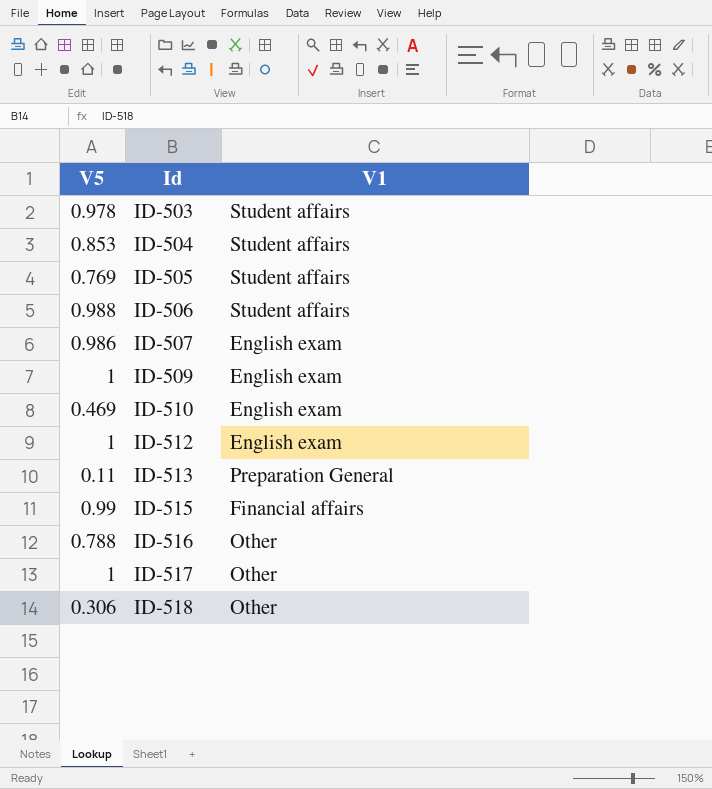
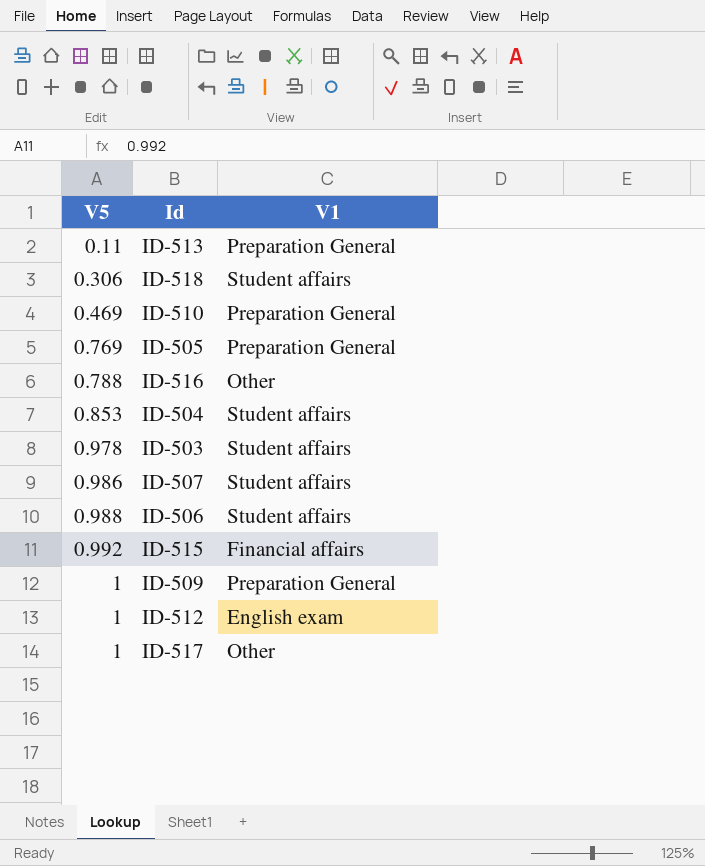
row order: Id ascending -> V5 ascending
ID-518 | V1: Other -> Student affairs
ID-510 | V1: English exam -> Preparation General
ID-505 | V1: Student affairs -> Preparation General
ID-507 | V1: English exam -> Student affairs
ID-515 | V5: 0.99 -> 0.992
ID-509 | V1: English exam -> Preparation General

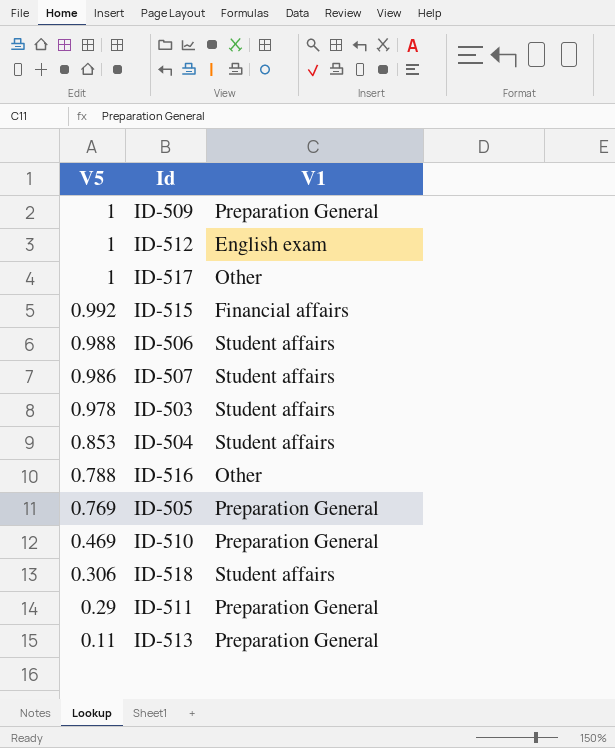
row order: V5 ascending -> V5 descending
row ID-511: none -> 0.29 | Preparation General

